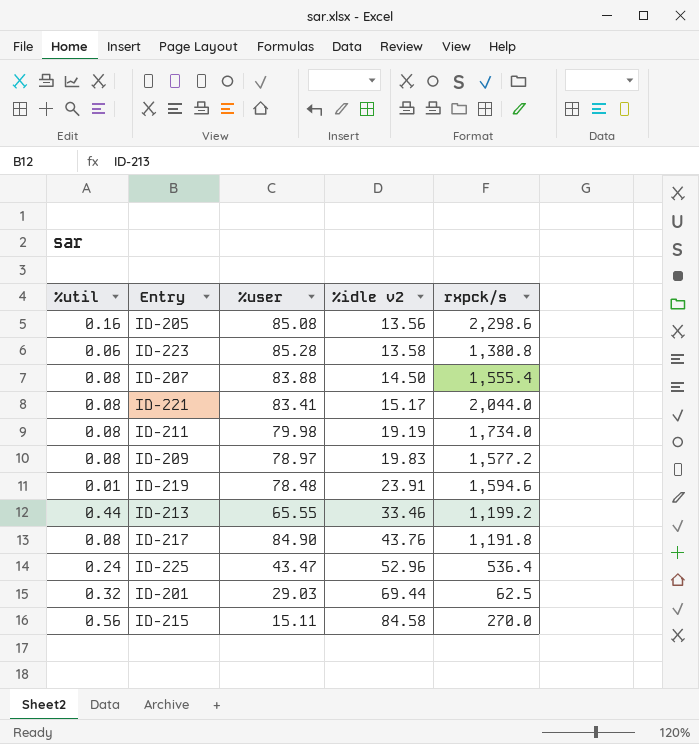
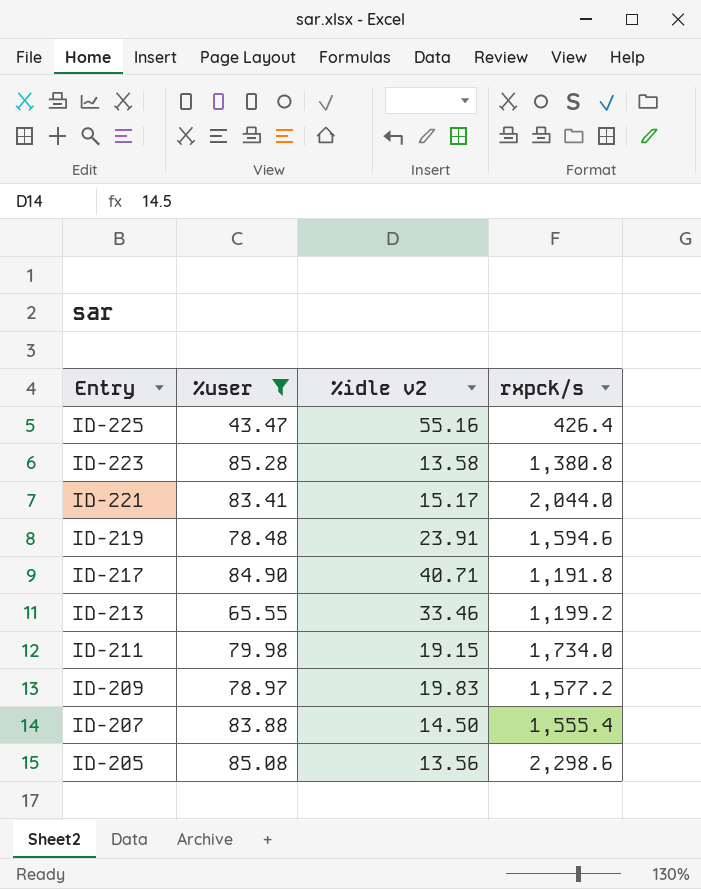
filter: none -> %user >= 43.47
row order: %idle v2 ascending -> Entry descending
column %util | position: 1 -> none
ID-225 | %idle v2: 52.96 -> 55.16
ID-225 | rxpck/s: 536.4 -> 426.4
ID-217 | %idle v2: 43.76 -> 40.71
ID-211 | %idle v2: 19.19 -> 19.15

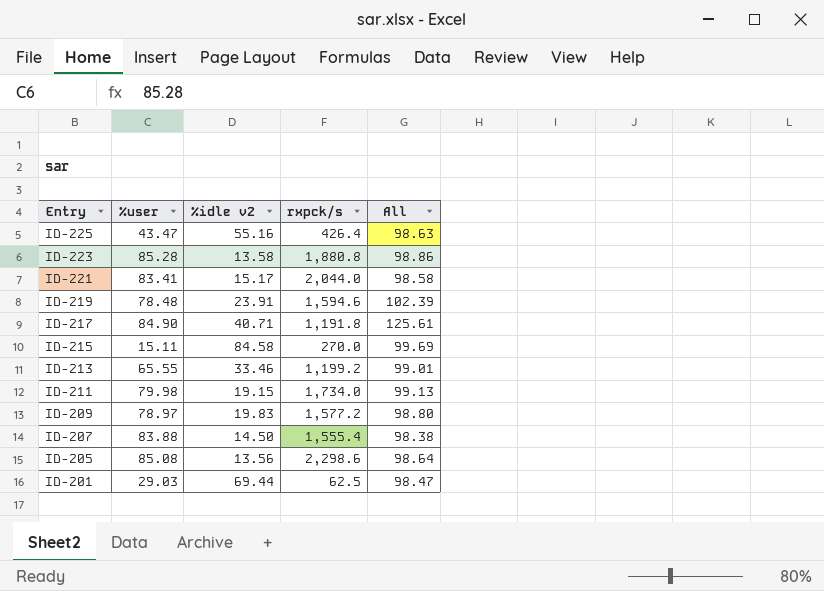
filter: %user >= 43.47 -> none
column All | formula: none -> [%user] + [%idle v2]
ID-223 | rxpck/s: 1,380.8 -> 1,880.8

